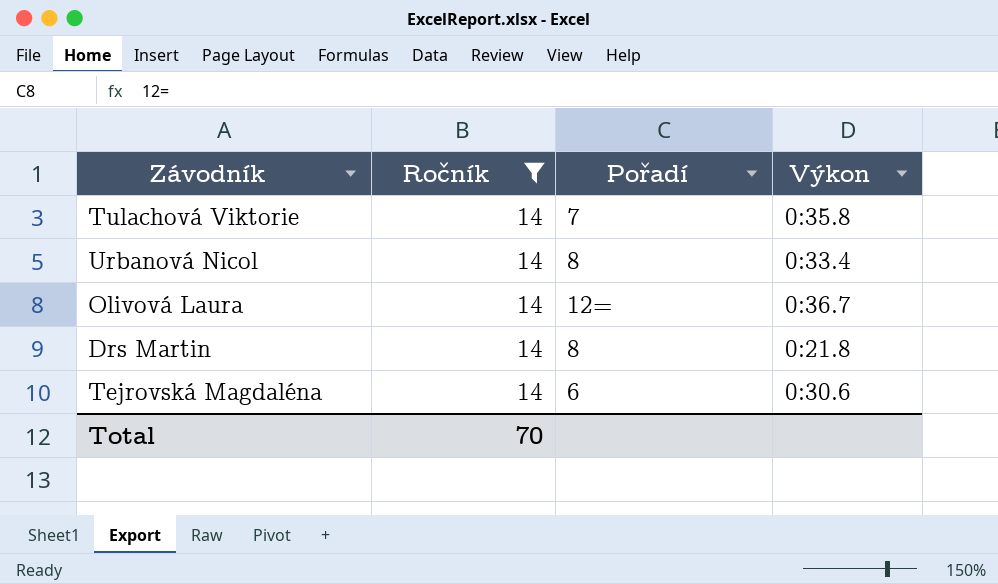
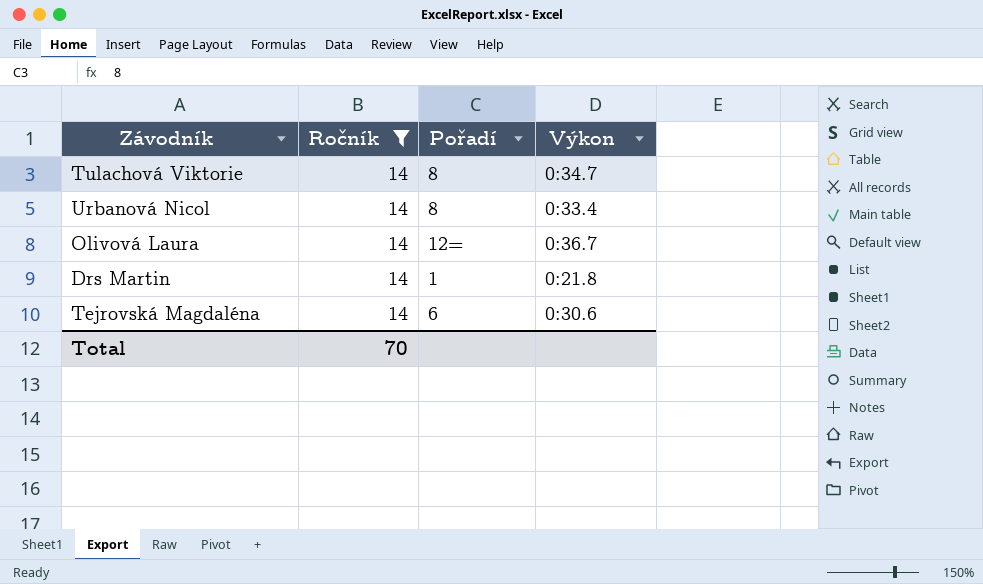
Tulachová Viktorie | Pořadí: 7 -> 8
Tulachová Viktorie | Výkon: 0:35.8 -> 0:34.7
Drs Martin | Pořadí: 8 -> 1

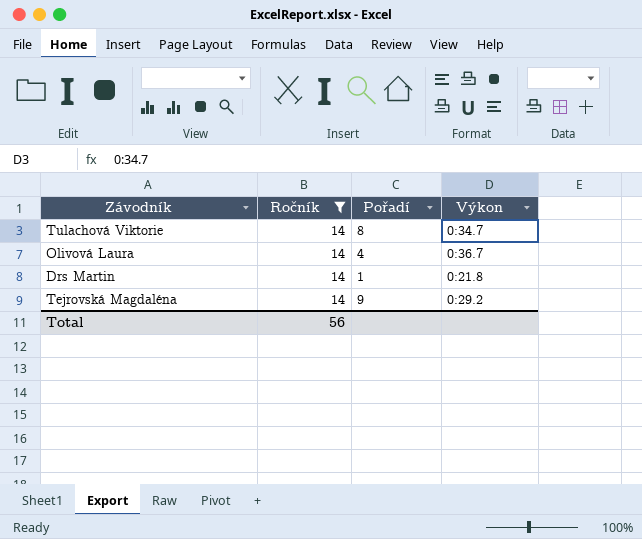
row Urbanová Nicol: 14 | 8 | 0:33.4 -> none
Olivová Laura | Pořadí: 12= -> 4
Tejrovská Magdaléna | Pořadí: 6 -> 9
Tejrovská Magdaléna | Výkon: 0:30.6 -> 0:29.2
Total | Ročník: 70 -> 56

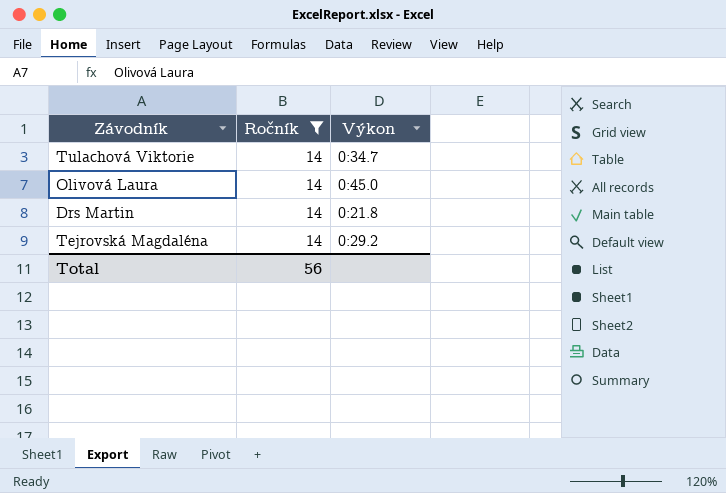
column Pořadí | position: 3 -> none
Olivová Laura | Výkon: 0:36.7 -> 0:45.0

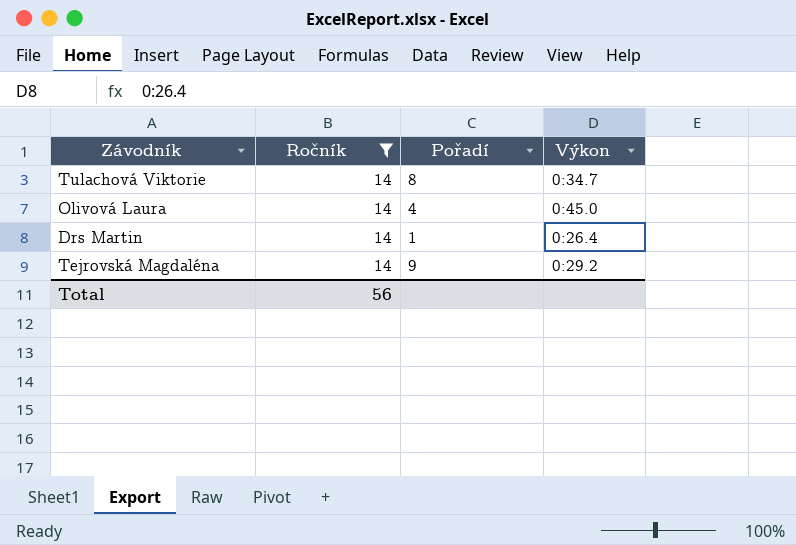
column Pořadí | position: none -> 3
Drs Martin | Výkon: 0:21.8 -> 0:26.4

